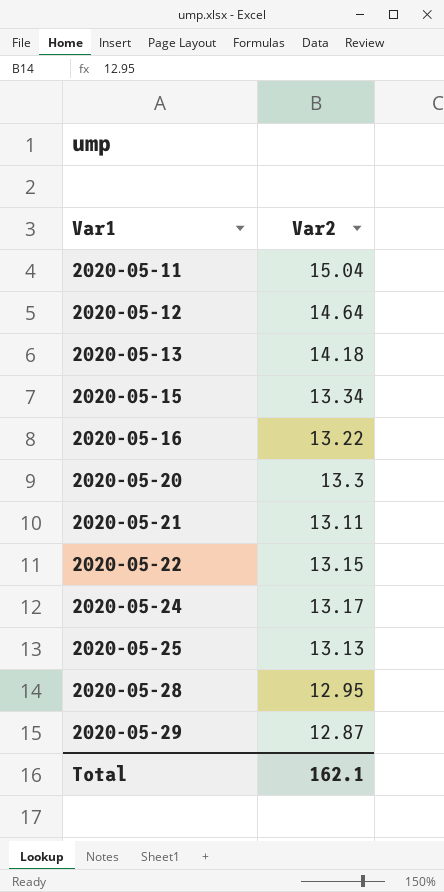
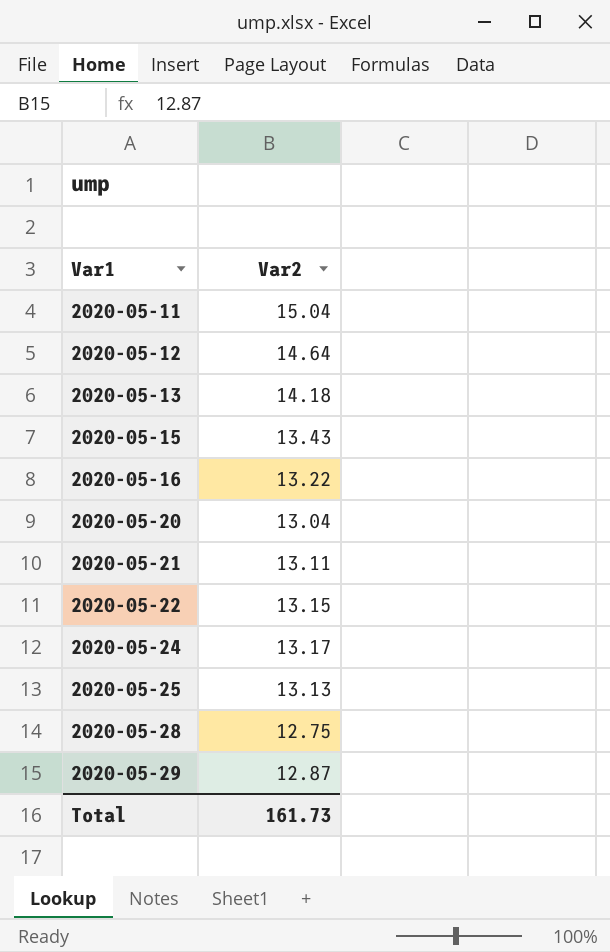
2020-05-15 | Var2: 13.34 -> 13.43
2020-05-20 | Var2: 13.3 -> 13.04
2020-05-28 | Var2: 12.95 -> 12.75
Total | Var2: 162.1 -> 161.73

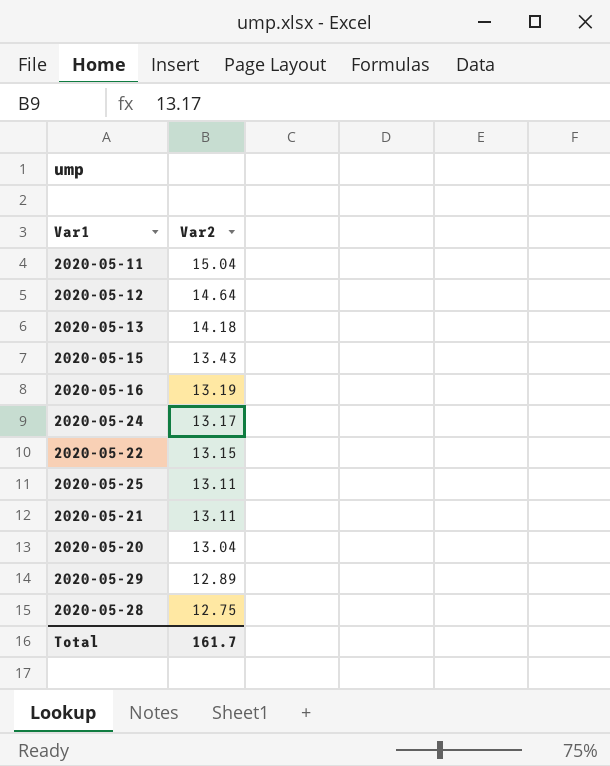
row order: Var1 ascending -> Var2 descending
2020-05-16 | Var2: 13.22 -> 13.19
2020-05-25 | Var2: 13.13 -> 13.11
2020-05-29 | Var2: 12.87 -> 12.89
Total | Var2: 161.73 -> 161.7

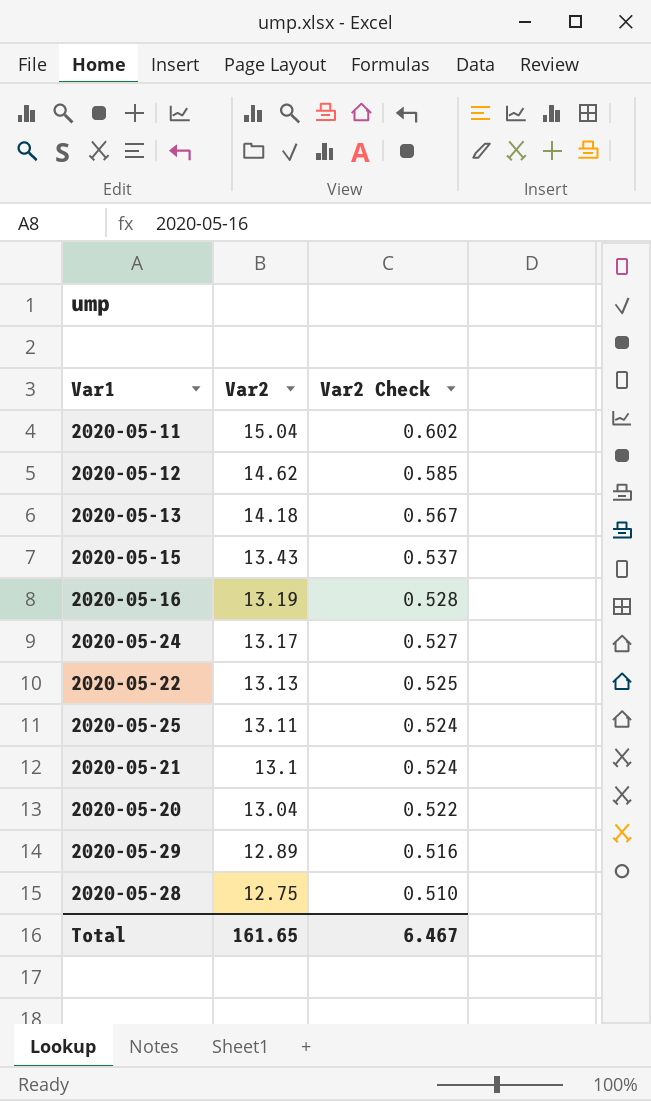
column Var2 Check | formula: none -> [Var2] * 0.04
2020-05-12 | Var2: 14.64 -> 14.62
2020-05-22 | Var2: 13.15 -> 13.13
2020-05-21 | Var2: 13.11 -> 13.1
Total | Var2: 161.7 -> 161.65

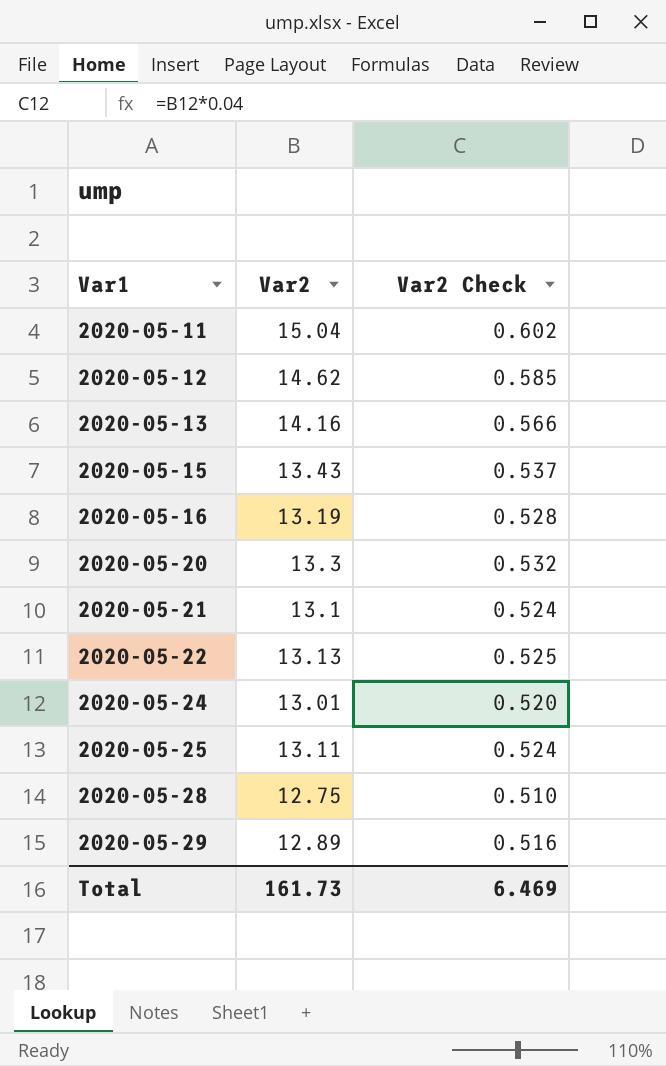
row order: Var2 descending -> Var1 ascending
2020-05-13 | Var2: 14.18 -> 14.16
2020-05-13 | Var2 Check: 0.567 -> 0.566
2020-05-20 | Var2: 13.04 -> 13.3
2020-05-20 | Var2 Check: 0.522 -> 0.532
2020-05-24 | Var2: 13.17 -> 13.01
2020-05-24 | Var2 Check: 0.527 -> 0.520
Total | Var2: 161.65 -> 161.73
Total | Var2 Check: 6.467 -> 6.469

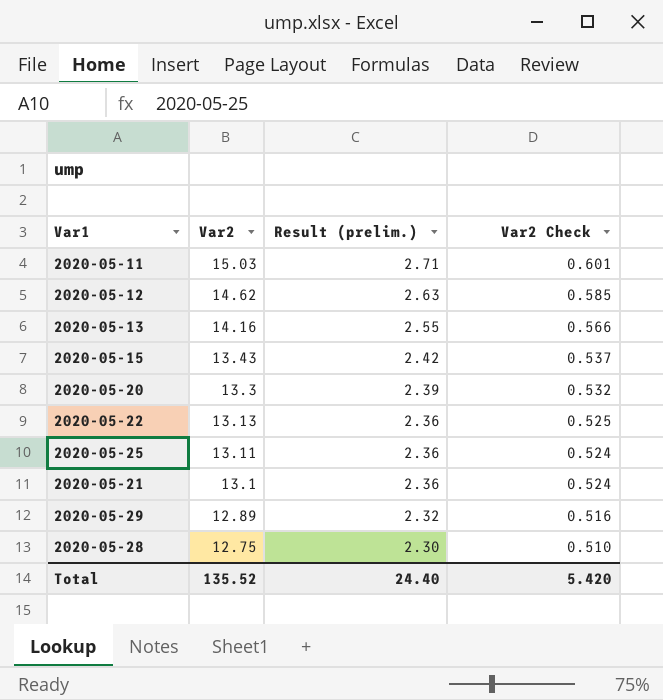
row order: Var1 ascending -> Var2 descending
column Result (prelim.) | formula: none -> [Var2] * 0.18
row 2020-05-16: 13.19 | 0.528 -> none
row 2020-05-24: 13.01 | 0.520 -> none
2020-05-11 | Var2: 15.04 -> 15.03
2020-05-11 | Var2 Check: 0.602 -> 0.601
Total | Var2: 161.73 -> 135.52
Total | Var2 Check: 6.469 -> 5.420

